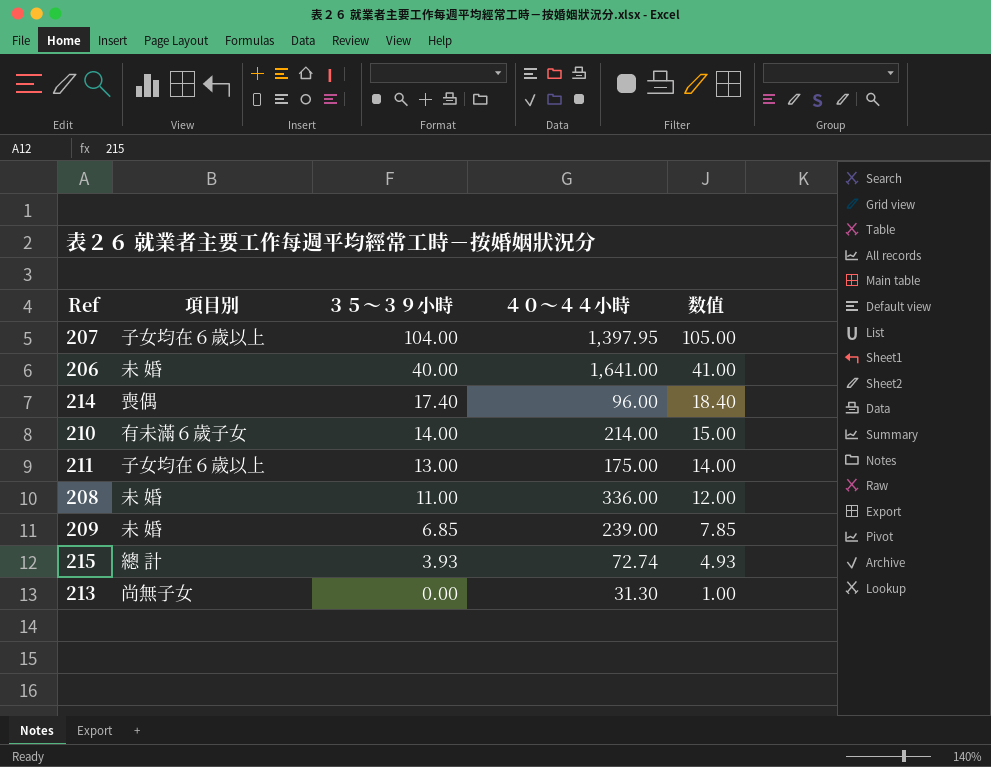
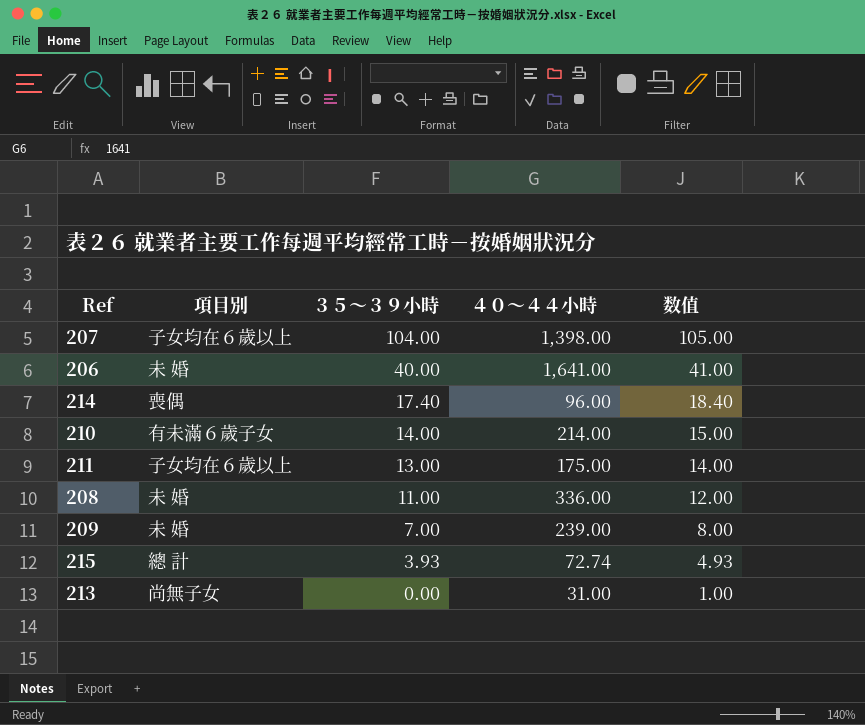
207 | ４０～４４小時: 1,397.95 -> 1,398.00
209 | ３５～３９小時: 6.85 -> 7.00
209 | 数值: 7.85 -> 8.00
213 | ４０～４４小時: 31.30 -> 31.00

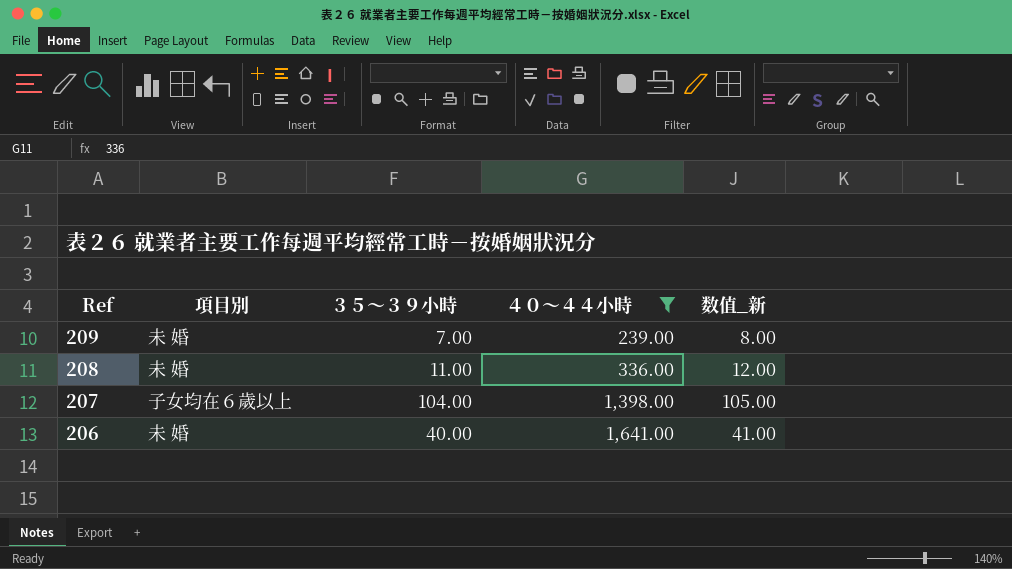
filter: none -> ４０～４４小時 >= 239.00
row order: ３５～３９小時 descending -> Ref descending
column name: 数值 -> 数值_新

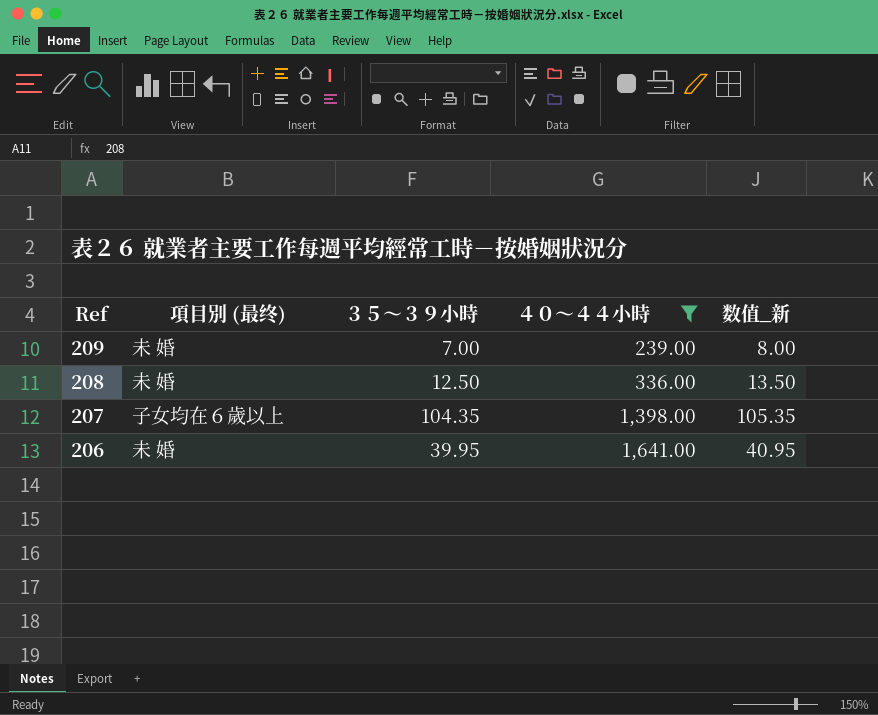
column name: 項目別 -> 項目別 (最终)
208 | ３５～３９小時: 11.00 -> 12.50
208 | 数值_新: 12.00 -> 13.50
207 | ３５～３９小時: 104.00 -> 104.35
207 | 数值_新: 105.00 -> 105.35
206 | ３５～３９小時: 40.00 -> 39.95
206 | 数值_新: 41.00 -> 40.95

